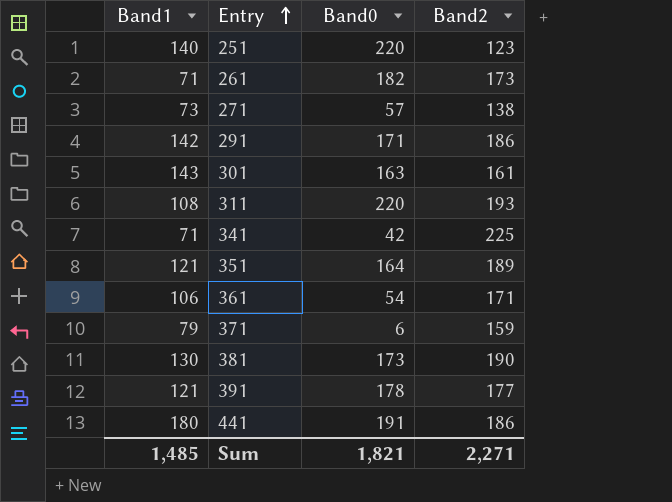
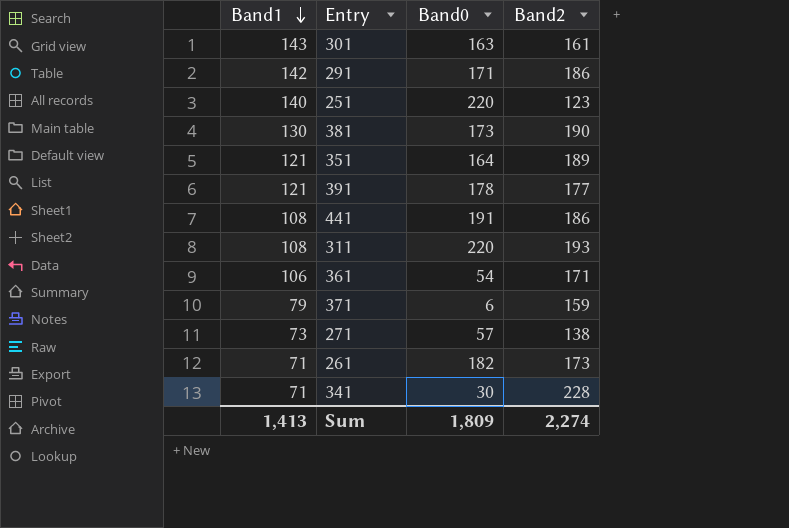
row order: Entry ascending -> Band1 descending
441 | Band1: 180 -> 108
341 | Band0: 42 -> 30
341 | Band2: 225 -> 228
Sum | Band1: 1,485 -> 1,413
Sum | Band0: 1,821 -> 1,809
Sum | Band2: 2,271 -> 2,274

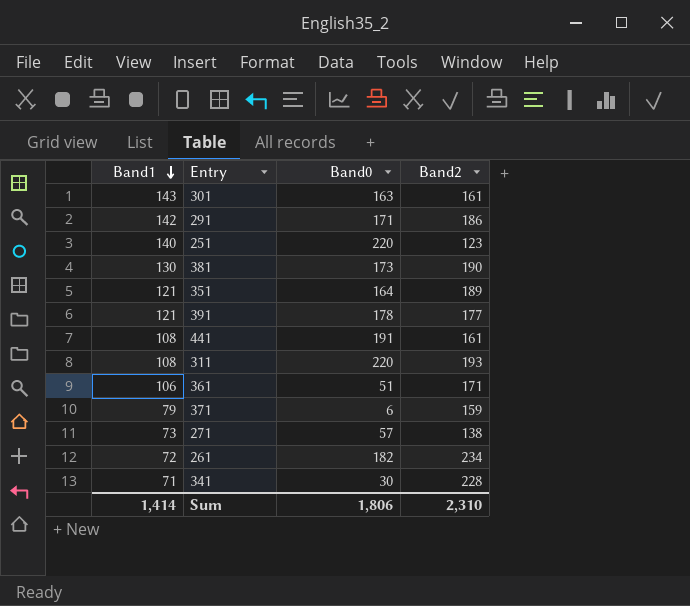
441 | Band2: 186 -> 161
361 | Band0: 54 -> 51
261 | Band1: 71 -> 72
261 | Band2: 173 -> 234
Sum | Band1: 1,413 -> 1,414
Sum | Band0: 1,809 -> 1,806
Sum | Band2: 2,274 -> 2,310

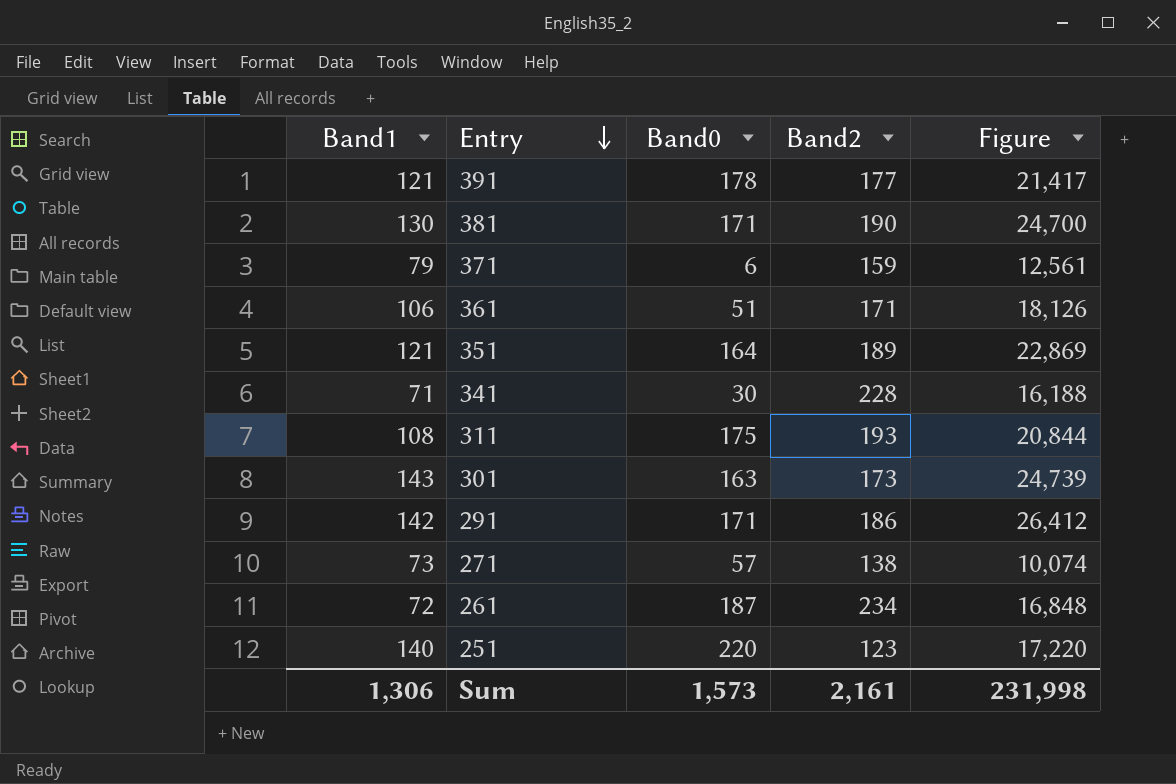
row order: Band1 descending -> Entry descending
column Figure | formula: none -> [Band1] * [Band2]
row 441: 108 | 191 | 161 -> none
381 | Band0: 173 -> 171
311 | Band0: 220 -> 175
301 | Band2: 161 -> 173
261 | Band0: 182 -> 187
Sum | Band1: 1,414 -> 1,306
Sum | Band0: 1,806 -> 1,573
Sum | Band2: 2,310 -> 2,161

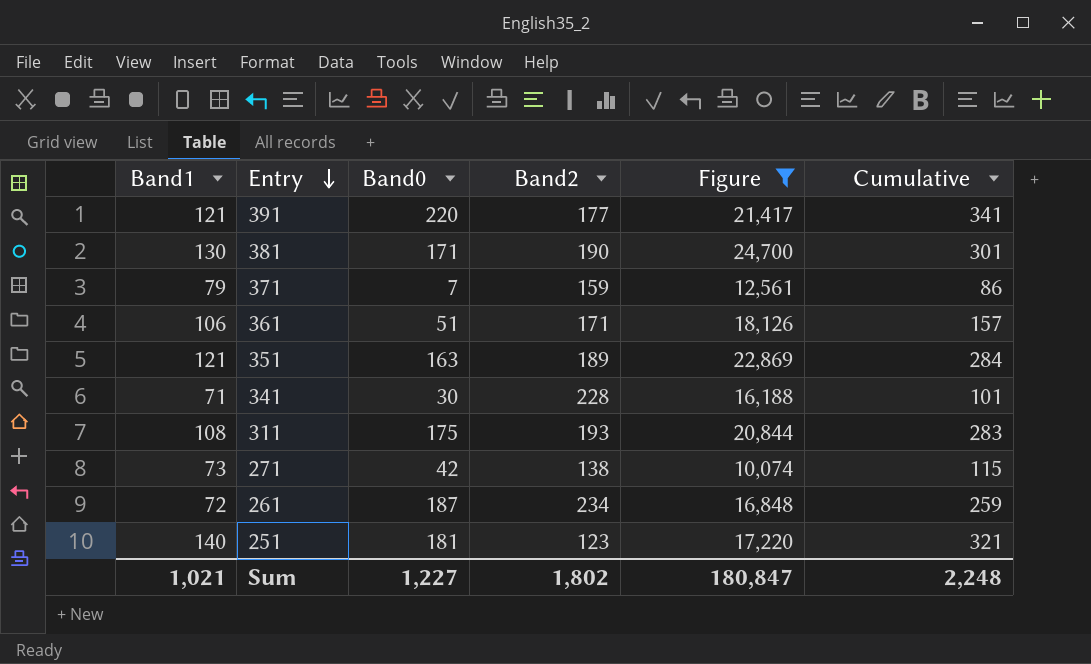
filter: none -> Figure <= 24,700
column Cumulative | formula: none -> [Band1] + [Band0]
391 | Band0: 178 -> 220
371 | Band0: 6 -> 7
351 | Band0: 164 -> 163
271 | Band0: 57 -> 42
251 | Band0: 220 -> 181
Sum | Band1: 1,306 -> 1,021
Sum | Band0: 1,573 -> 1,227
Sum | Band2: 2,161 -> 1,802
Sum | Figure: 231,998 -> 180,847

